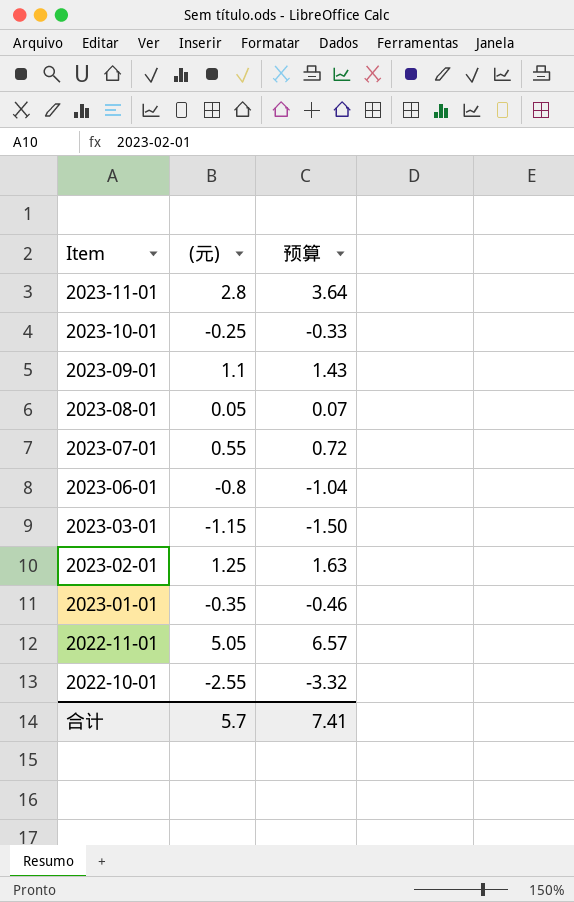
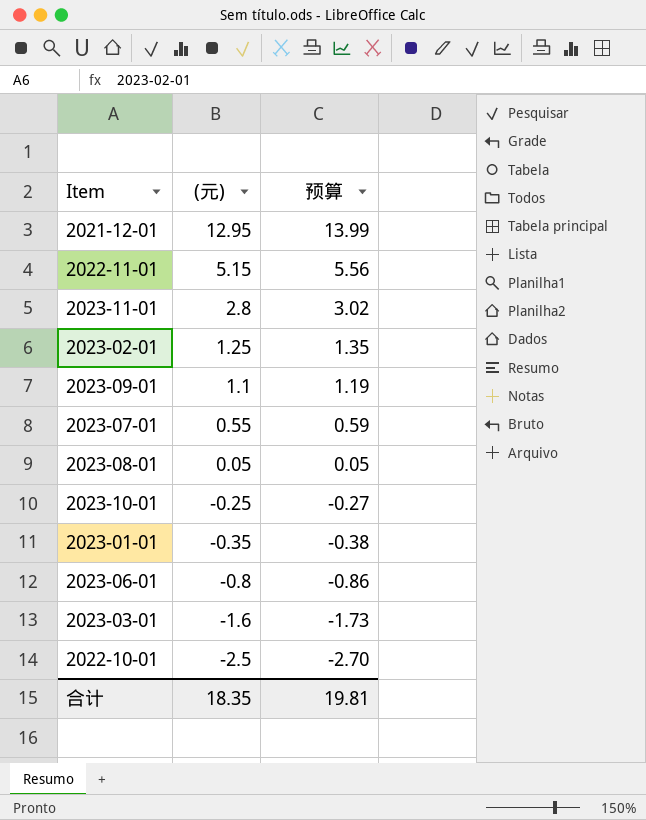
row order: Item descending -> (元) descending
column 预算 | formula: [(元)] * 1.3 -> [(元)] * 1.08
row 2021-12-01: none -> 12.95 | 13.99
2022-11-01 | (元): 5.05 -> 5.15
2023-03-01 | (元): -1.15 -> -1.6
2022-10-01 | (元): -2.55 -> -2.5
合计 | (元): 5.7 -> 18.35
合计 | 预算: 7.41 -> 19.81

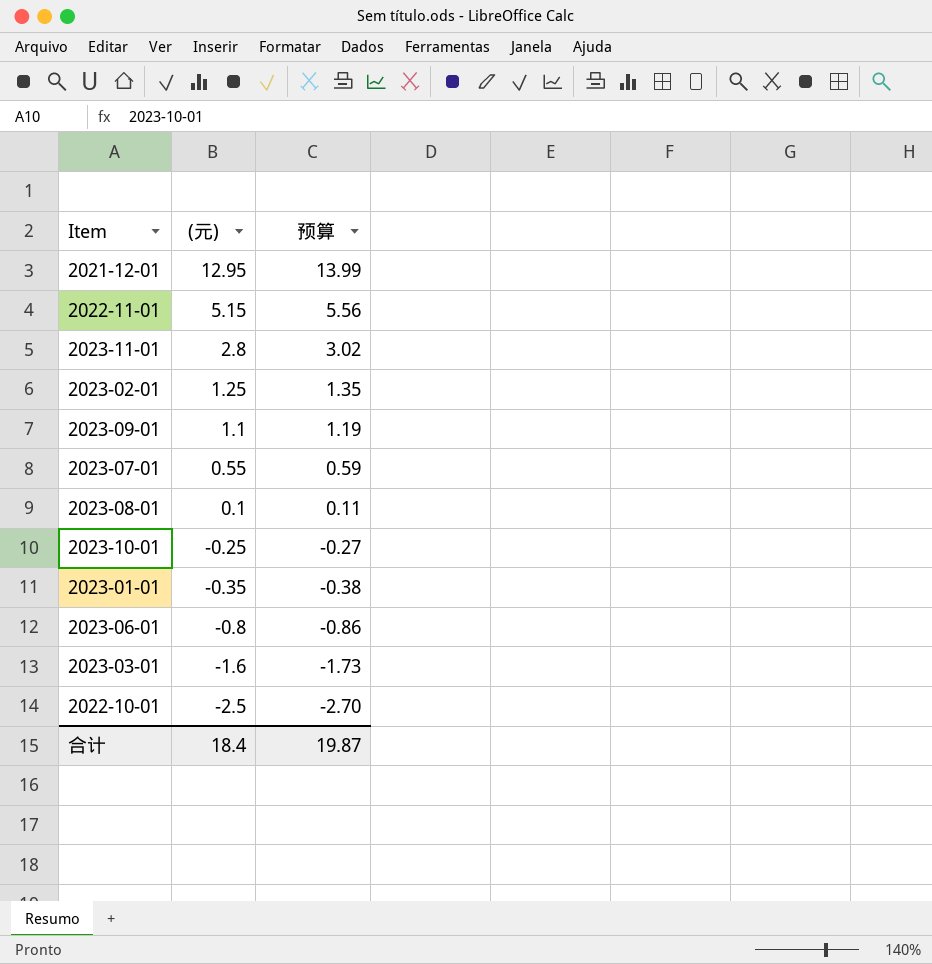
2023-08-01 | (元): 0.05 -> 0.1
2023-08-01 | 预算: 0.05 -> 0.11
合计 | (元): 18.35 -> 18.4
合计 | 预算: 19.81 -> 19.87

